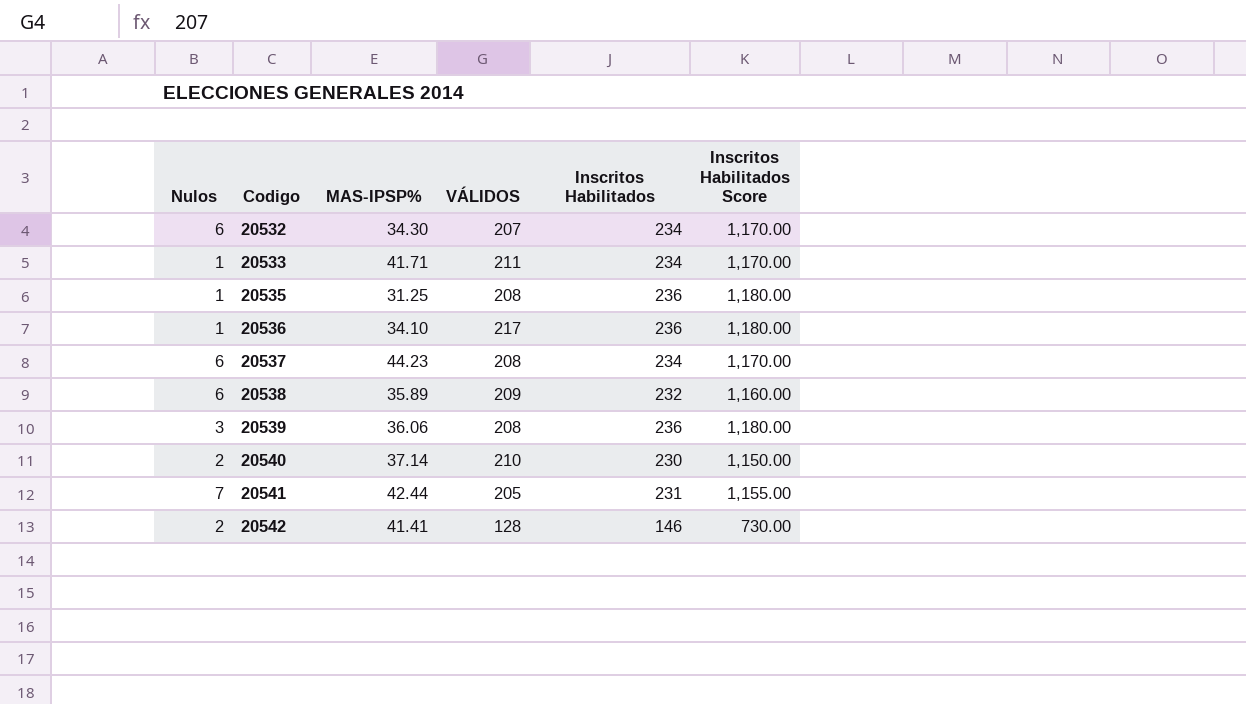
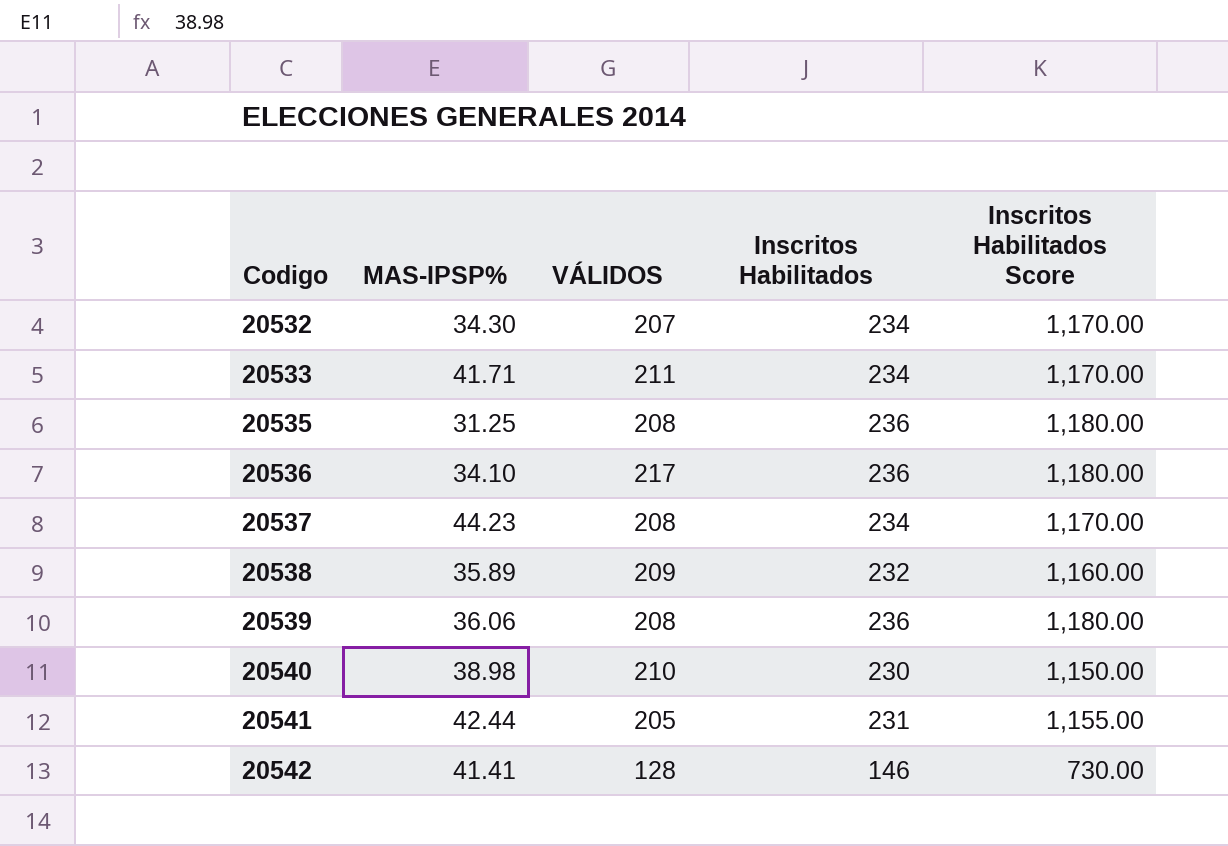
column Nulos | position: 1 -> none
20540 | MAS-IPSP%: 37.14 -> 38.98

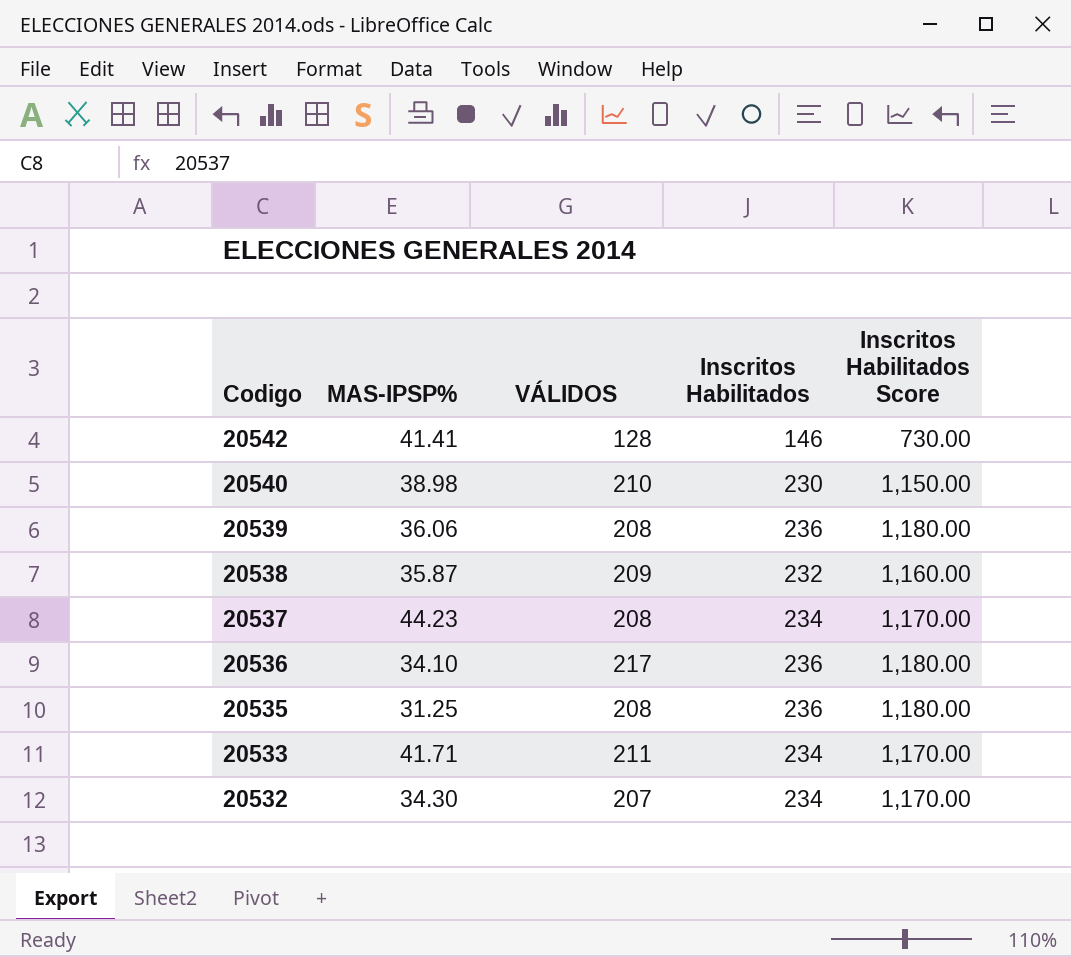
row order: Codigo ascending -> Codigo descending
row 20541: 42.44 | 205 | 231 | 1,155.00 -> none
20538 | MAS-IPSP%: 35.89 -> 35.87

